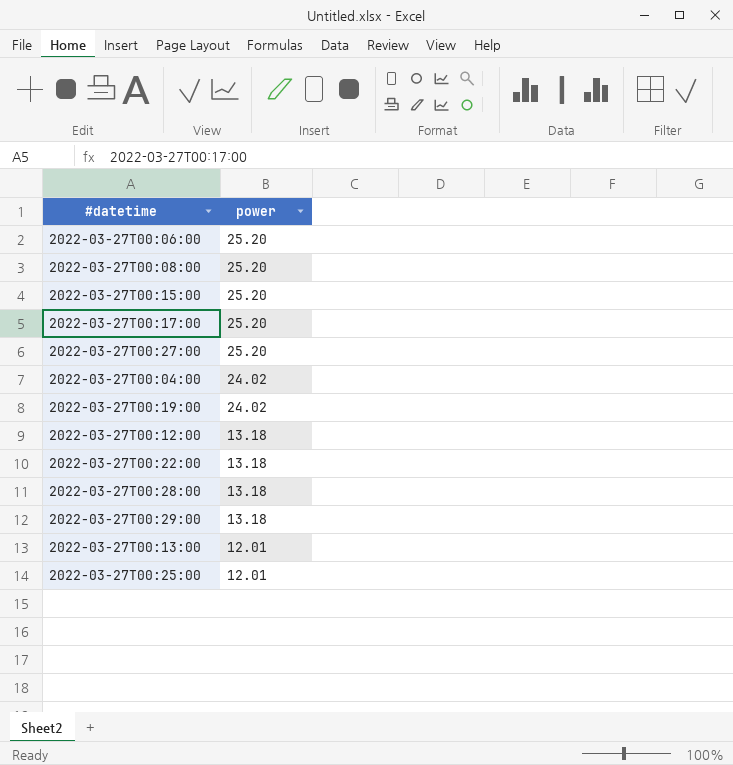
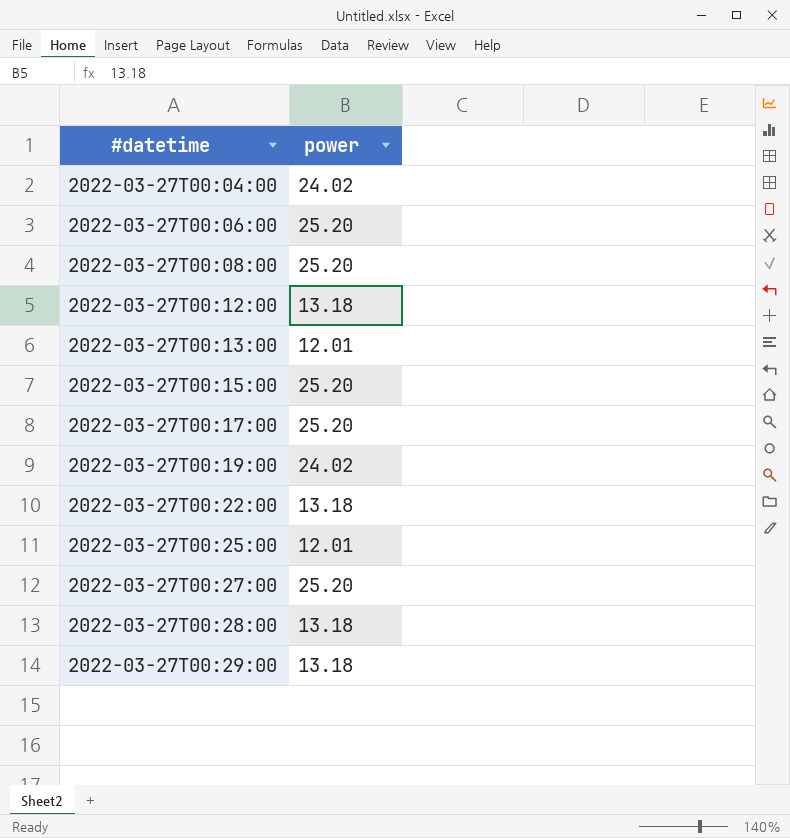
row order: power descending -> #datetime ascending

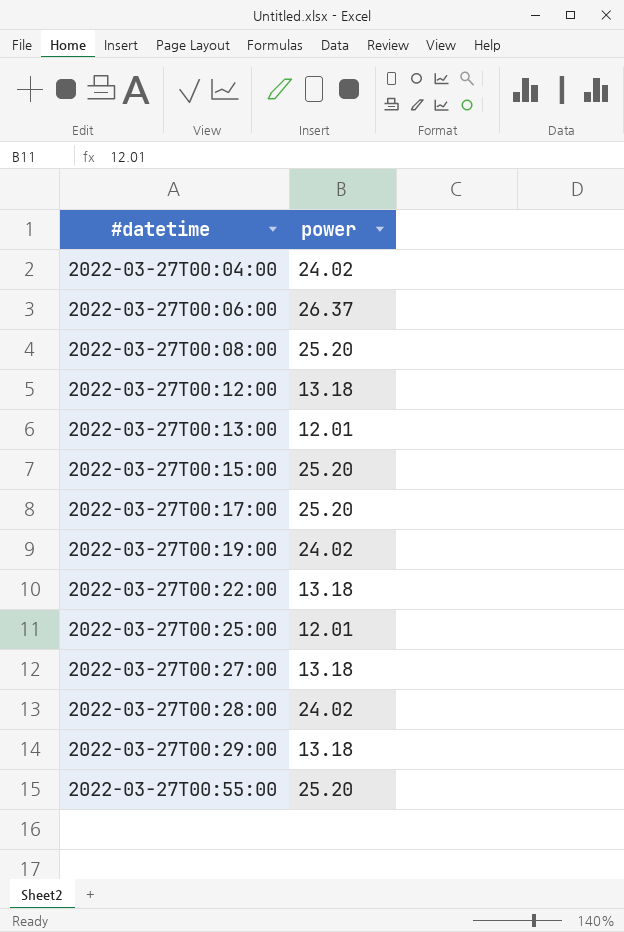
2022-03-27T00:06:00 | power: 25.20 -> 26.37
2022-03-27T00:27:00 | power: 25.20 -> 13.18
2022-03-27T00:28:00 | power: 13.18 -> 24.02
row 2022-03-27T00:55:00: none -> 25.20

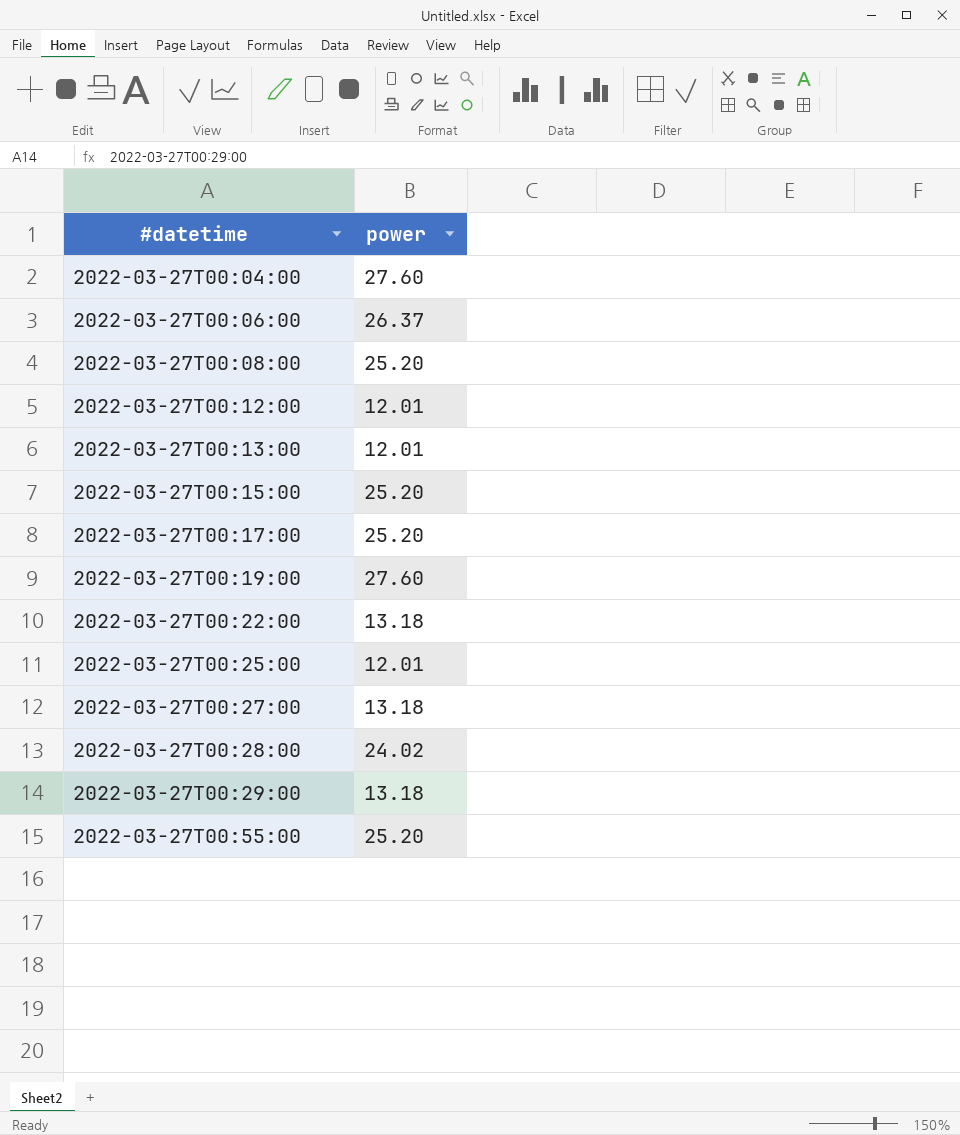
2022-03-27T00:04:00 | power: 24.02 -> 27.60
2022-03-27T00:12:00 | power: 13.18 -> 12.01
2022-03-27T00:19:00 | power: 24.02 -> 27.60

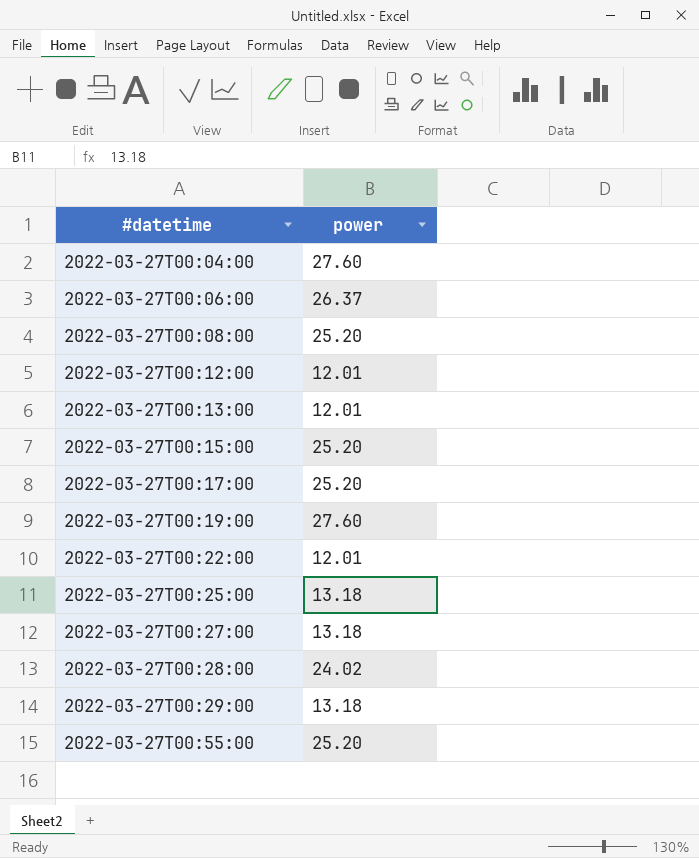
2022-03-27T00:22:00 | power: 13.18 -> 12.01
2022-03-27T00:25:00 | power: 12.01 -> 13.18

